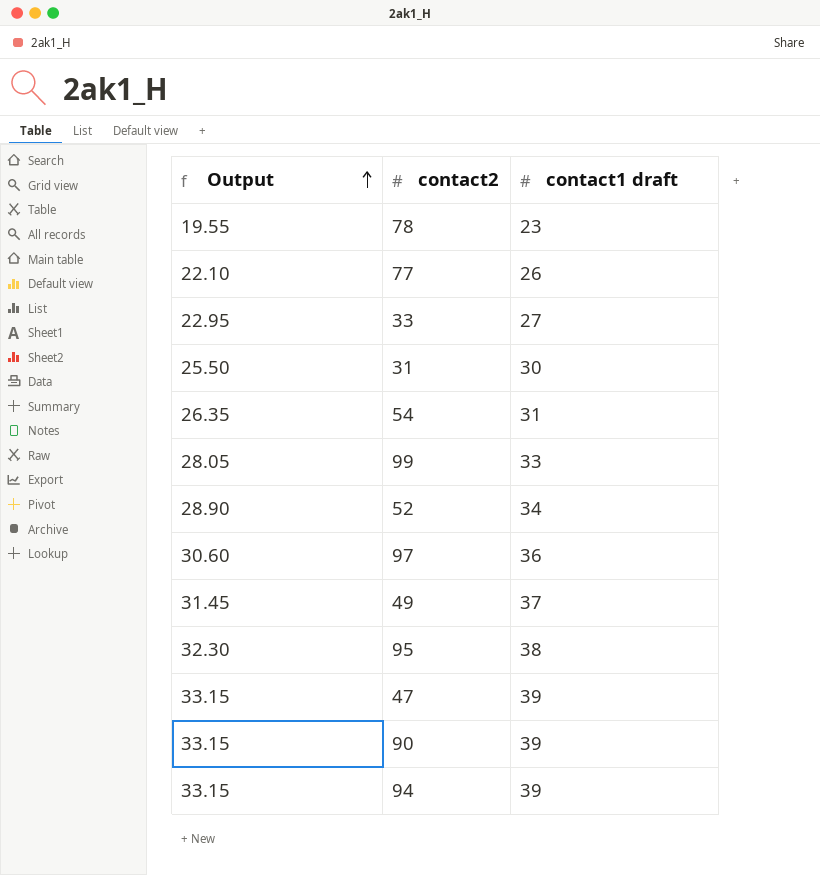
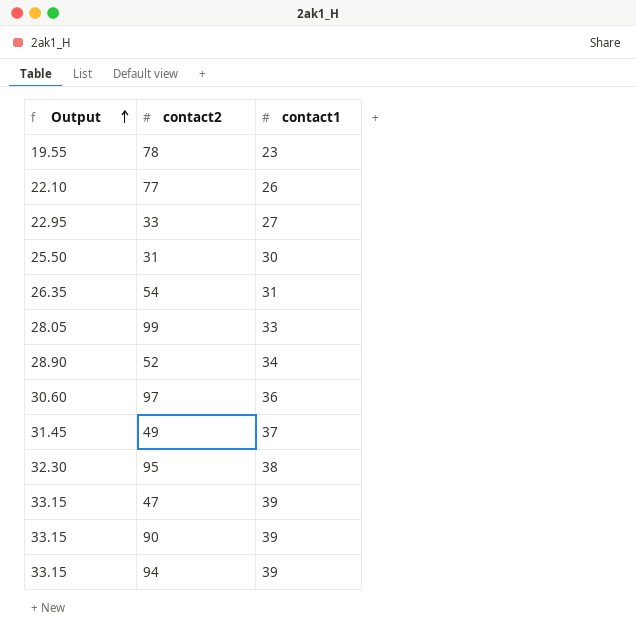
column name: contact1 draft -> contact1

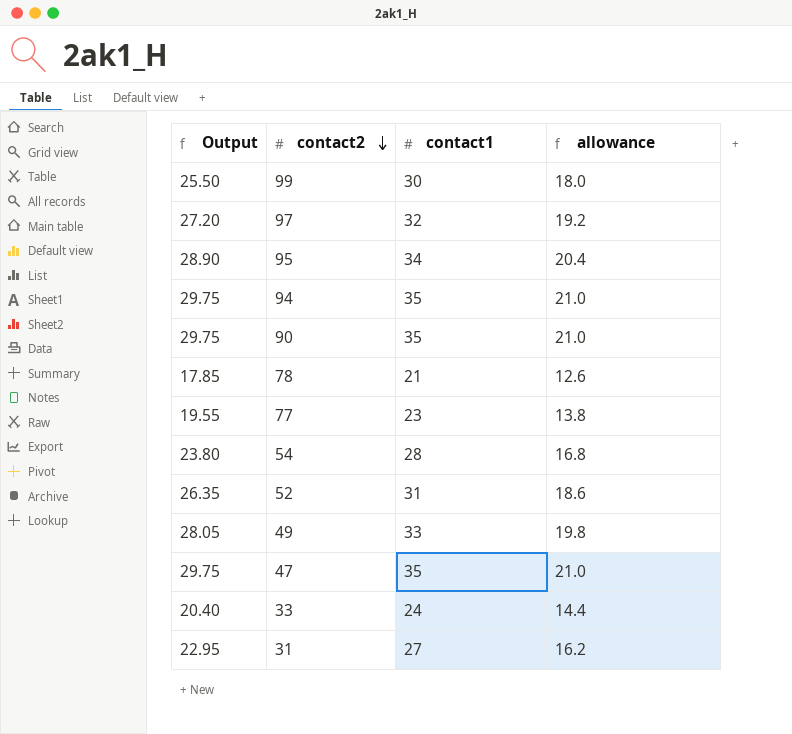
row order: Output ascending -> contact2 descending
column allowance | formula: none -> [contact1] * 0.6
99 | Output: 28.05 -> 25.50
99 | contact1: 33 -> 30
97 | Output: 30.60 -> 27.20
97 | contact1: 36 -> 32
95 | Output: 32.30 -> 28.90
95 | contact1: 38 -> 34
94 | Output: 33.15 -> 29.75
94 | contact1: 39 -> 35
90 | Output: 33.15 -> 29.75
90 | contact1: 39 -> 35
78 | Output: 19.55 -> 17.85
78 | contact1: 23 -> 21
77 | Output: 22.10 -> 19.55
77 | contact1: 26 -> 23
54 | Output: 26.35 -> 23.80
54 | contact1: 31 -> 28
52 | Output: 28.90 -> 26.35
52 | contact1: 34 -> 31
49 | Output: 31.45 -> 28.05
49 | contact1: 37 -> 33
47 | Output: 33.15 -> 29.75
47 | contact1: 39 -> 35
33 | Output: 22.95 -> 20.40
33 | contact1: 27 -> 24
31 | Output: 25.50 -> 22.95
31 | contact1: 30 -> 27

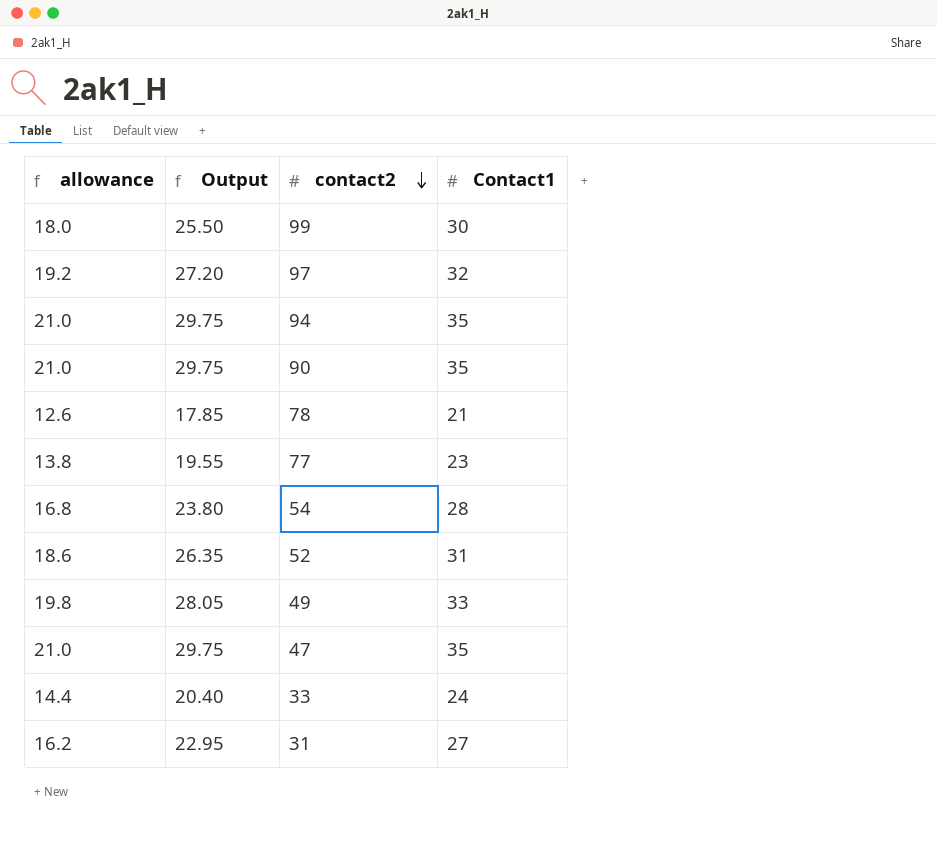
column allowance | position: 4 -> 1
column name: contact1 -> Contact1
row 95: 28.90 | 34 | 20.4 -> none

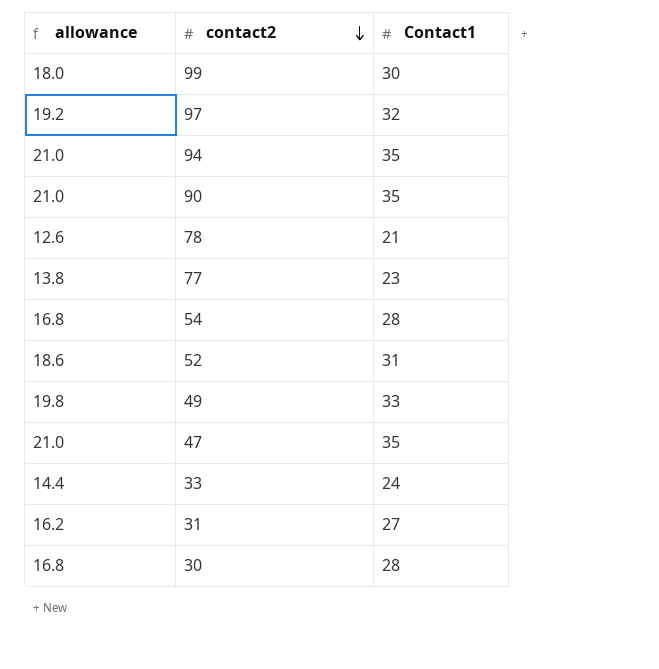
column Output | formula: [Contact1] * 0.85 -> none
row 30: none -> 16.8 | 28

